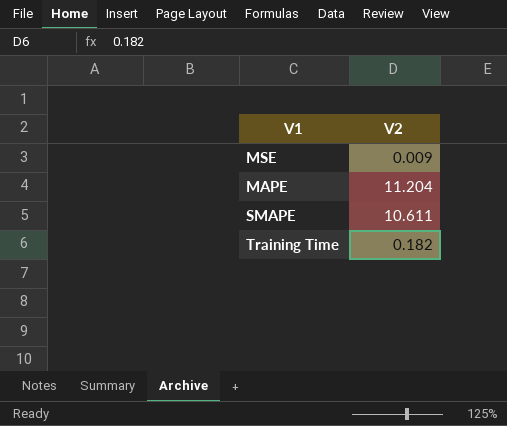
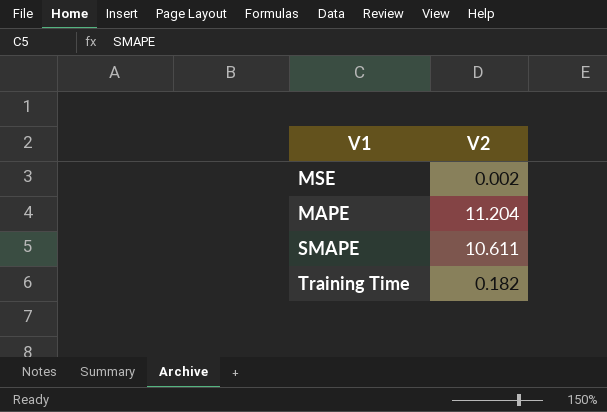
MSE | V2: 0.009 -> 0.002

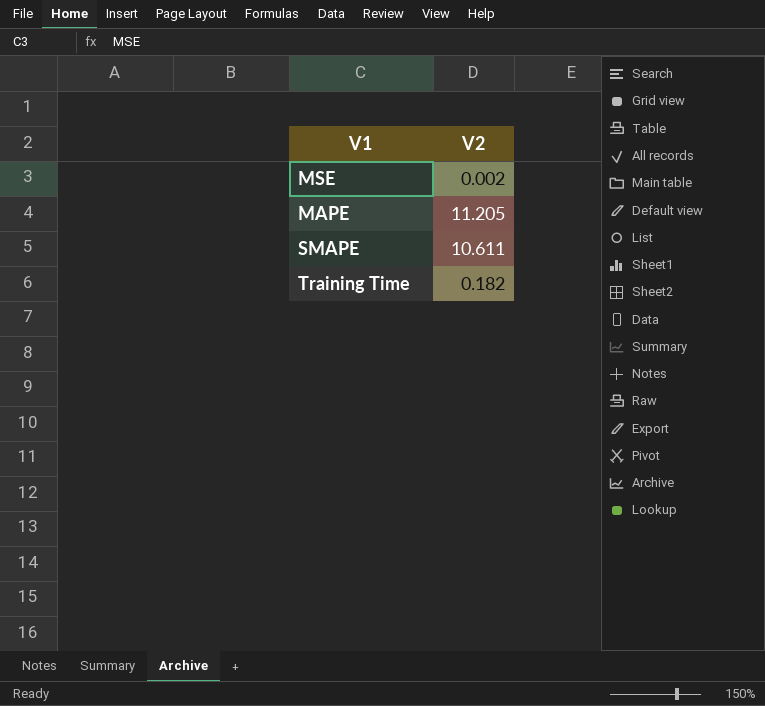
MAPE | V2: 11.204 -> 11.205

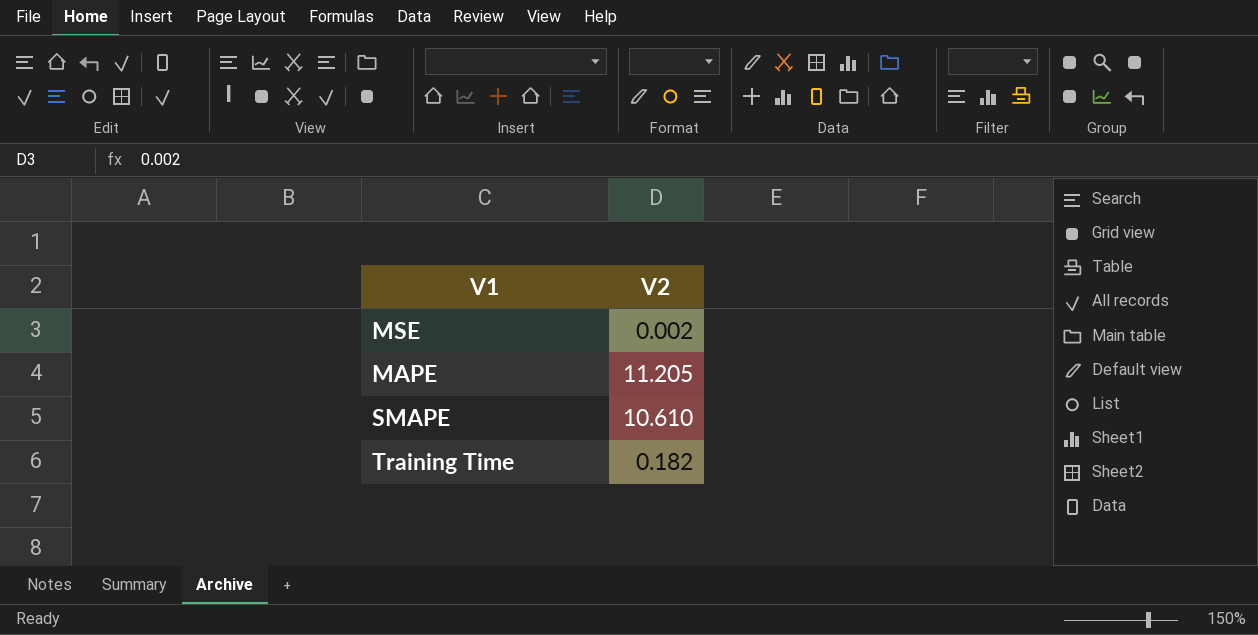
SMAPE | V2: 10.611 -> 10.610

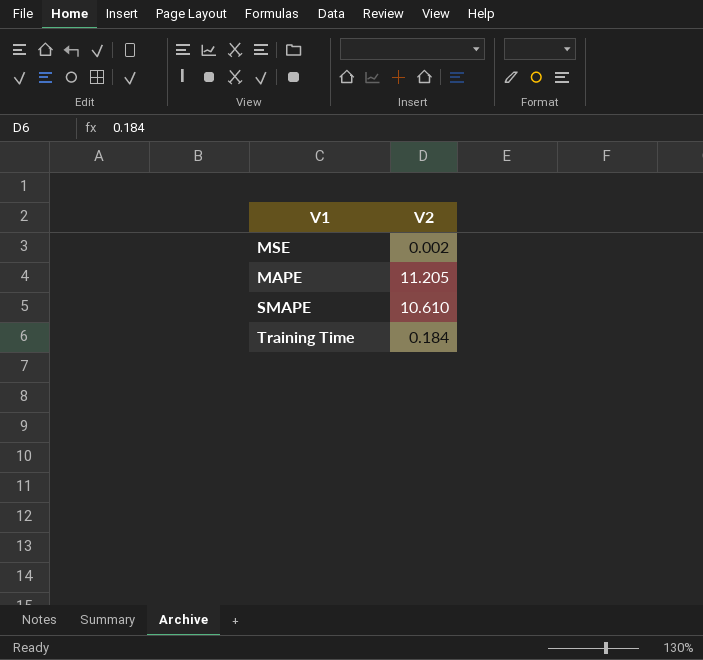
Training Time | V2: 0.182 -> 0.184

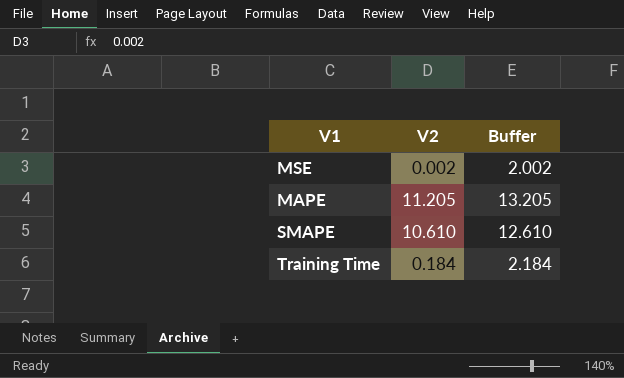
column Buffer | formula: none -> [V2] + 2

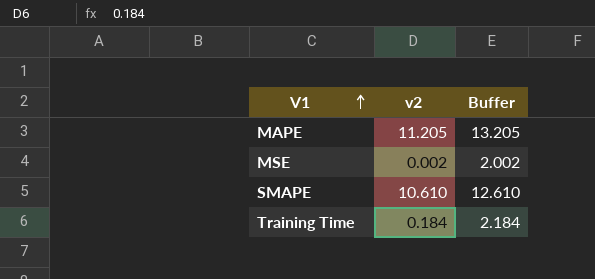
row order: none -> V1 ascending
column name: V2 -> v2

